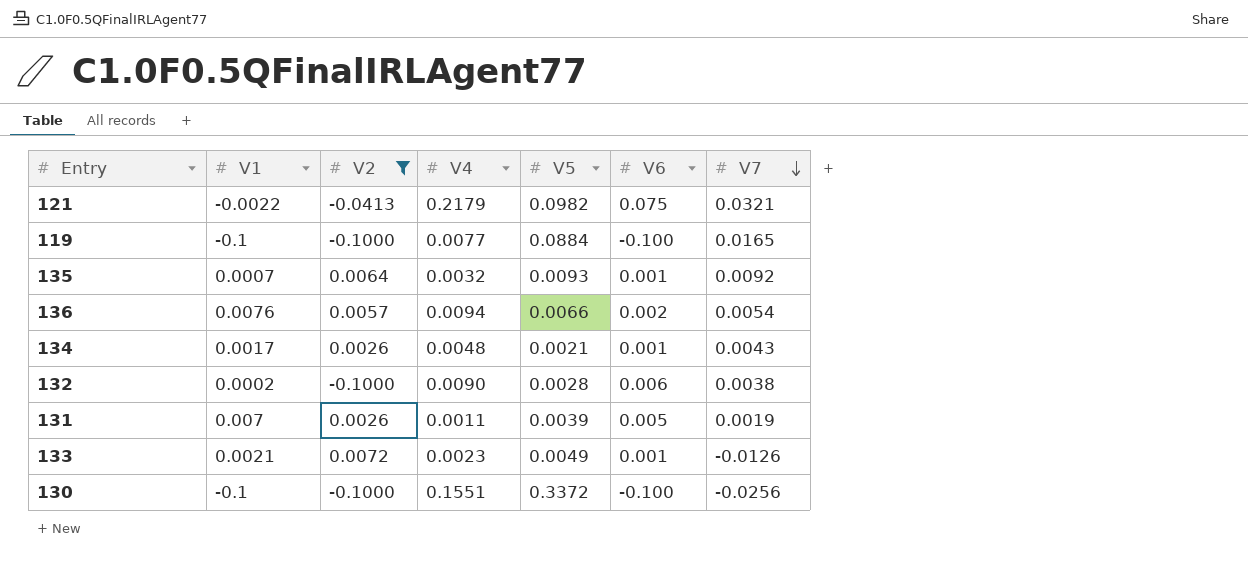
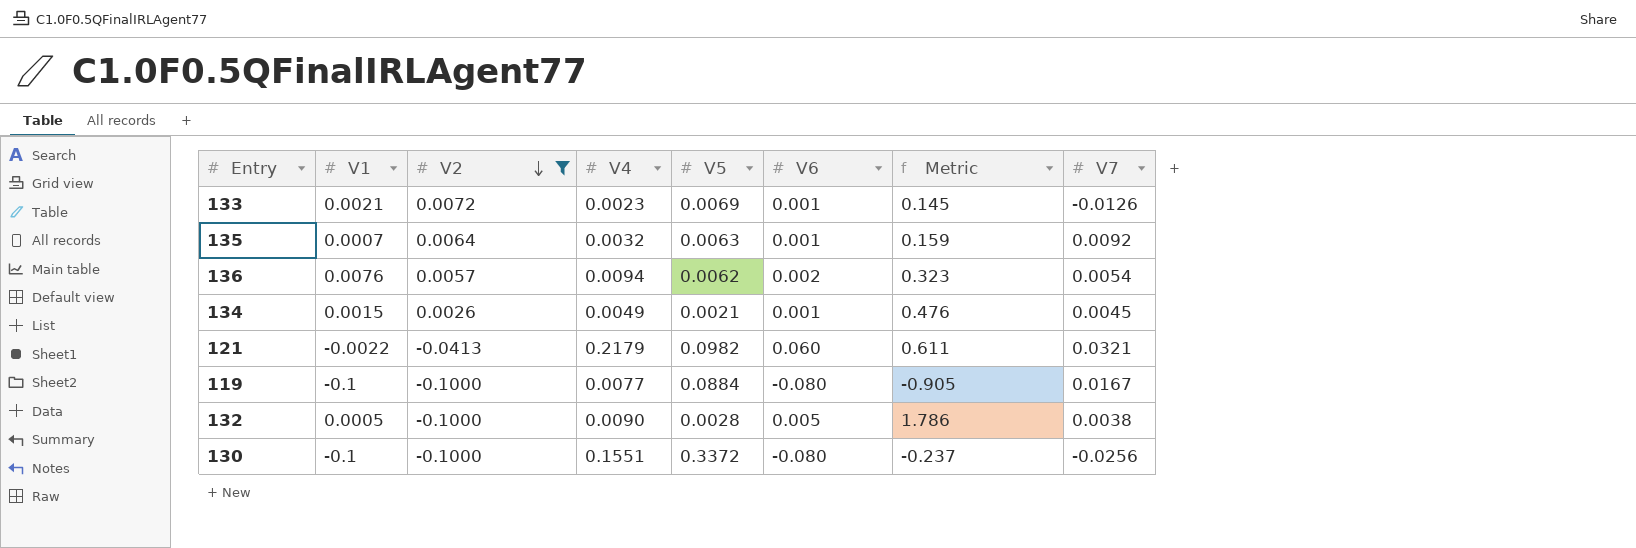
row order: V7 descending -> V2 descending
column Metric | formula: none -> [V6] / [V5]
row 131: 0.007 | 0.0026 | 0.0011 | 0.0039 | 0.005 | 0.0019 -> none
133 | V5: 0.0049 -> 0.0069
135 | V5: 0.0093 -> 0.0063
136 | V5: 0.0066 -> 0.0062
134 | V1: 0.0017 -> 0.0015
134 | V4: 0.0048 -> 0.0049
134 | V7: 0.0043 -> 0.0045
121 | V6: 0.075 -> 0.060
119 | V6: -0.100 -> -0.080
119 | V7: 0.0165 -> 0.0167
132 | V1: 0.0002 -> 0.0005
132 | V6: 0.006 -> 0.005
130 | V6: -0.100 -> -0.080

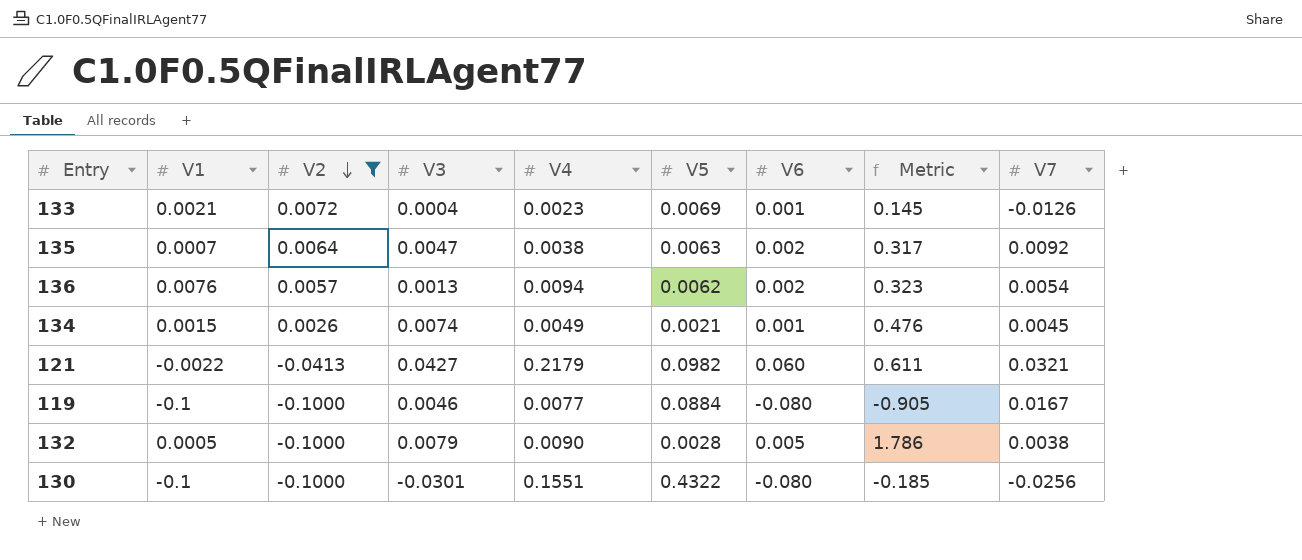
column V3 | position: none -> 4
135 | V4: 0.0032 -> 0.0038
135 | V6: 0.001 -> 0.002
135 | Metric: 0.159 -> 0.317
130 | V5: 0.3372 -> 0.4322
130 | Metric: -0.237 -> -0.185

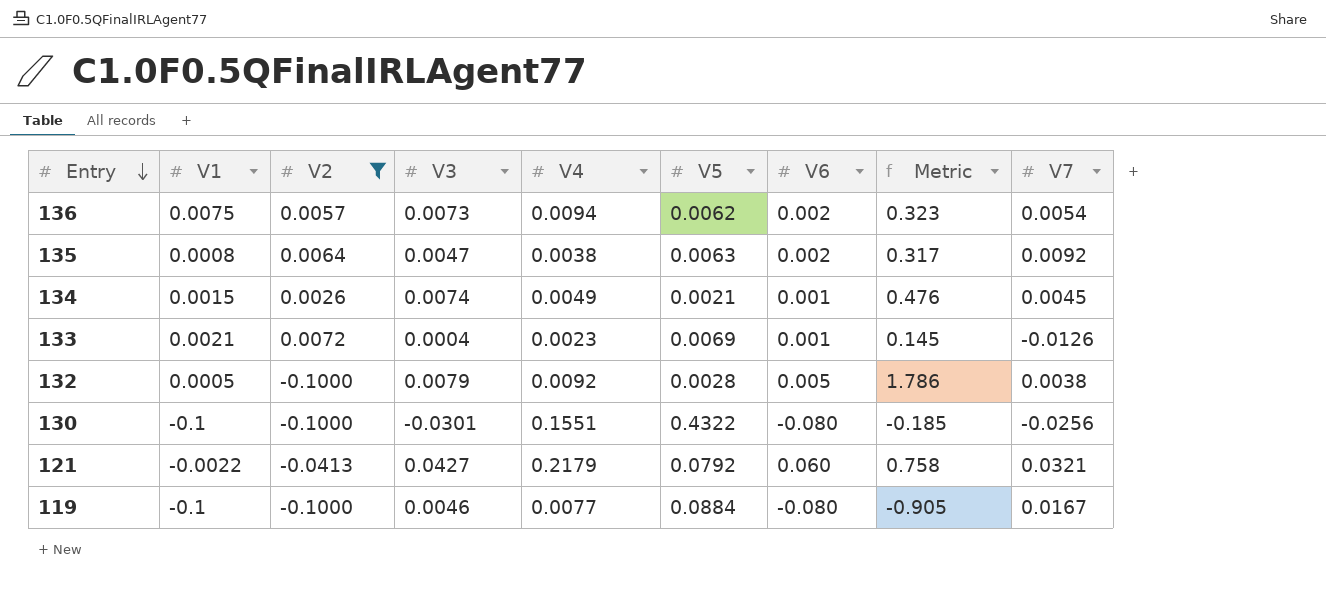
row order: V2 descending -> Entry descending
136 | V1: 0.0076 -> 0.0075
136 | V3: 0.0013 -> 0.0073
135 | V1: 0.0007 -> 0.0008
132 | V4: 0.0090 -> 0.0092
121 | V5: 0.0982 -> 0.0792
121 | Metric: 0.611 -> 0.758

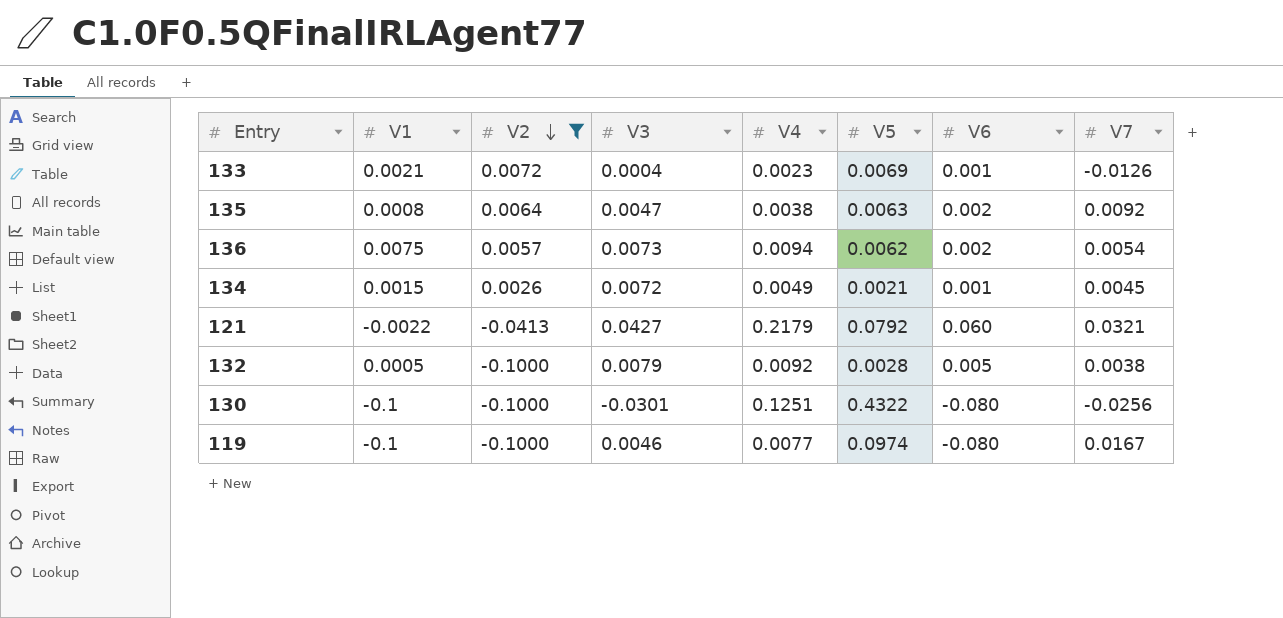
row order: Entry descending -> V2 descending
column Metric | formula: [V6] / [V5] -> none
134 | V3: 0.0074 -> 0.0072
130 | V4: 0.1551 -> 0.1251
119 | V5: 0.0884 -> 0.0974

